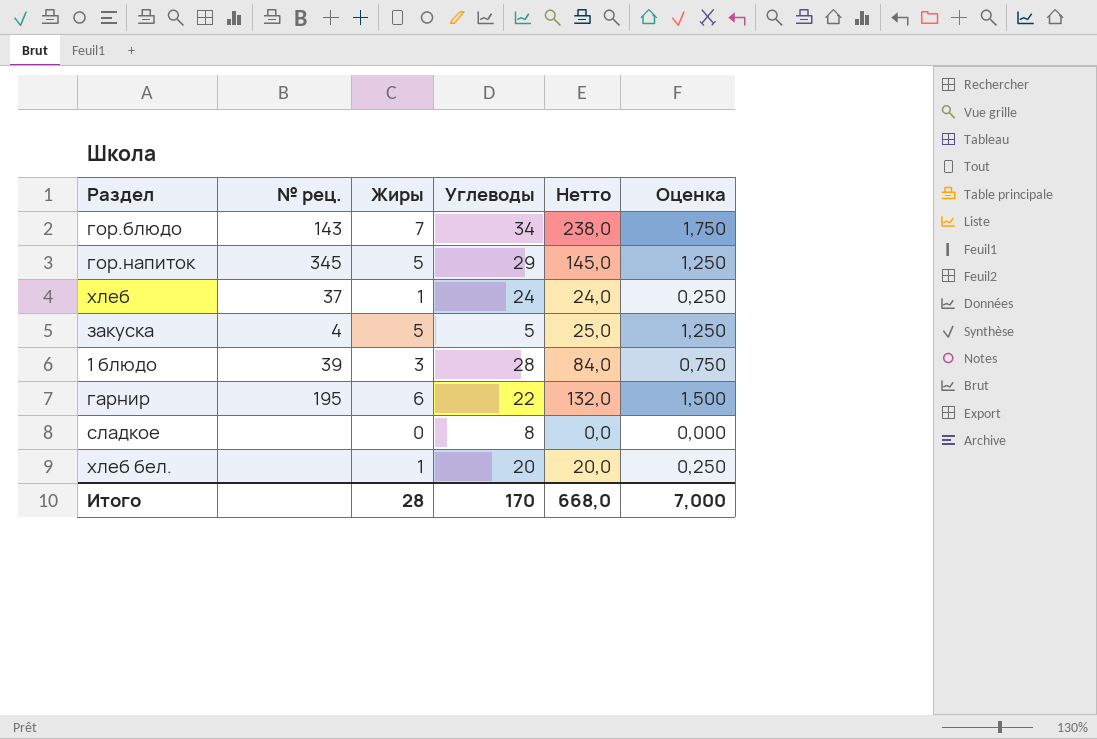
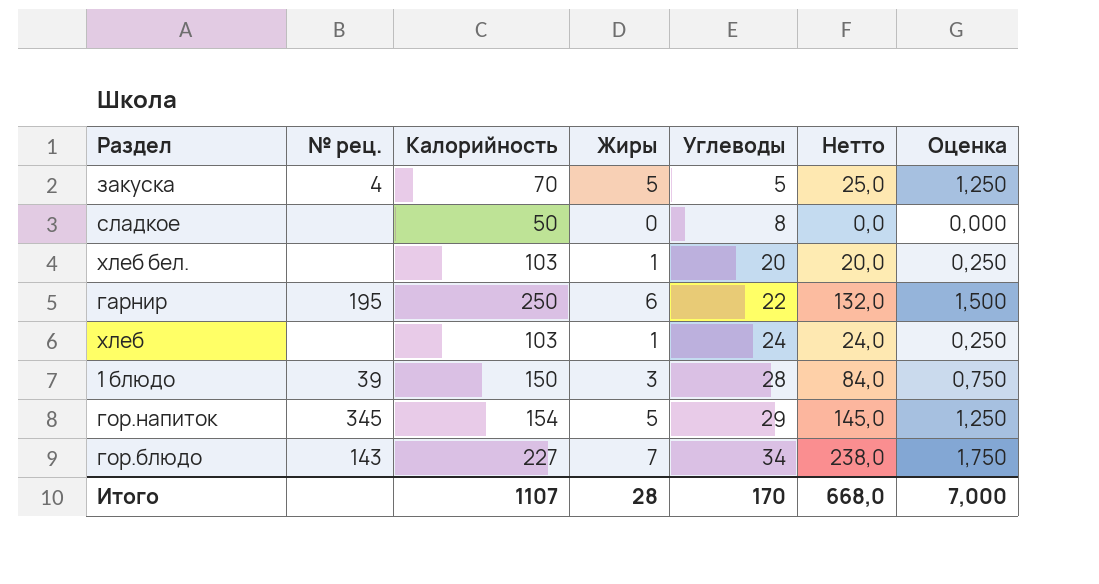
row order: none -> Углеводы ascending
column Калорийность | position: none -> 3
хлеб | № рец.: 37 -> none

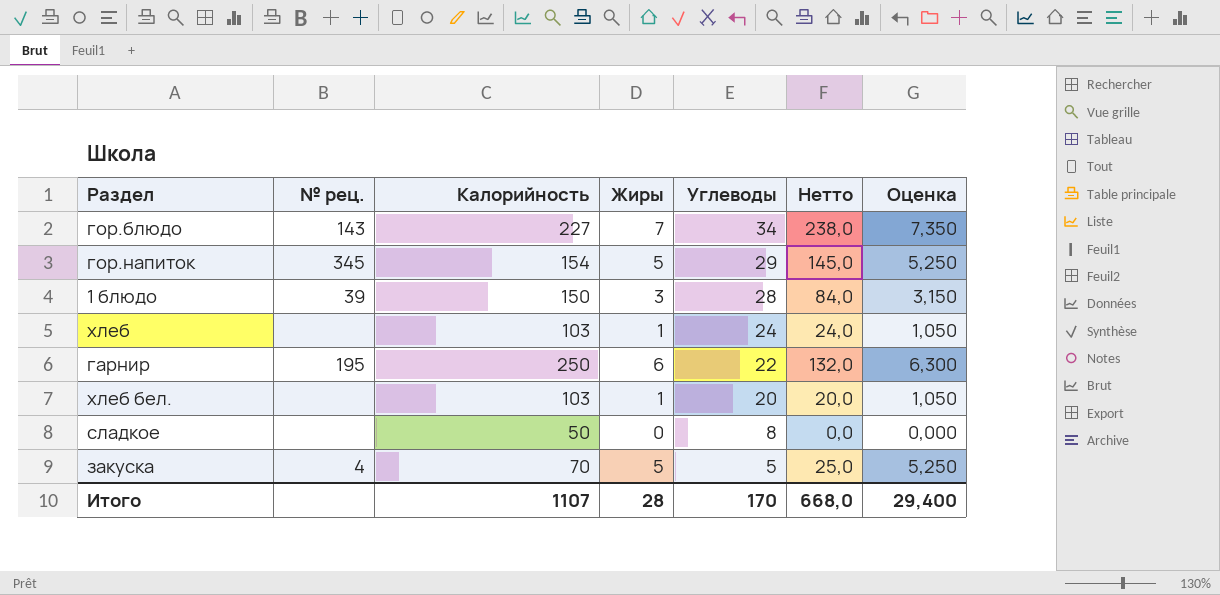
row order: Углеводы ascending -> Углеводы descending
column Оценка | formula: [Жиры] * 0,25 -> [Жиры] * 1,05
Итого | Оценка: 7,000 -> 29,400

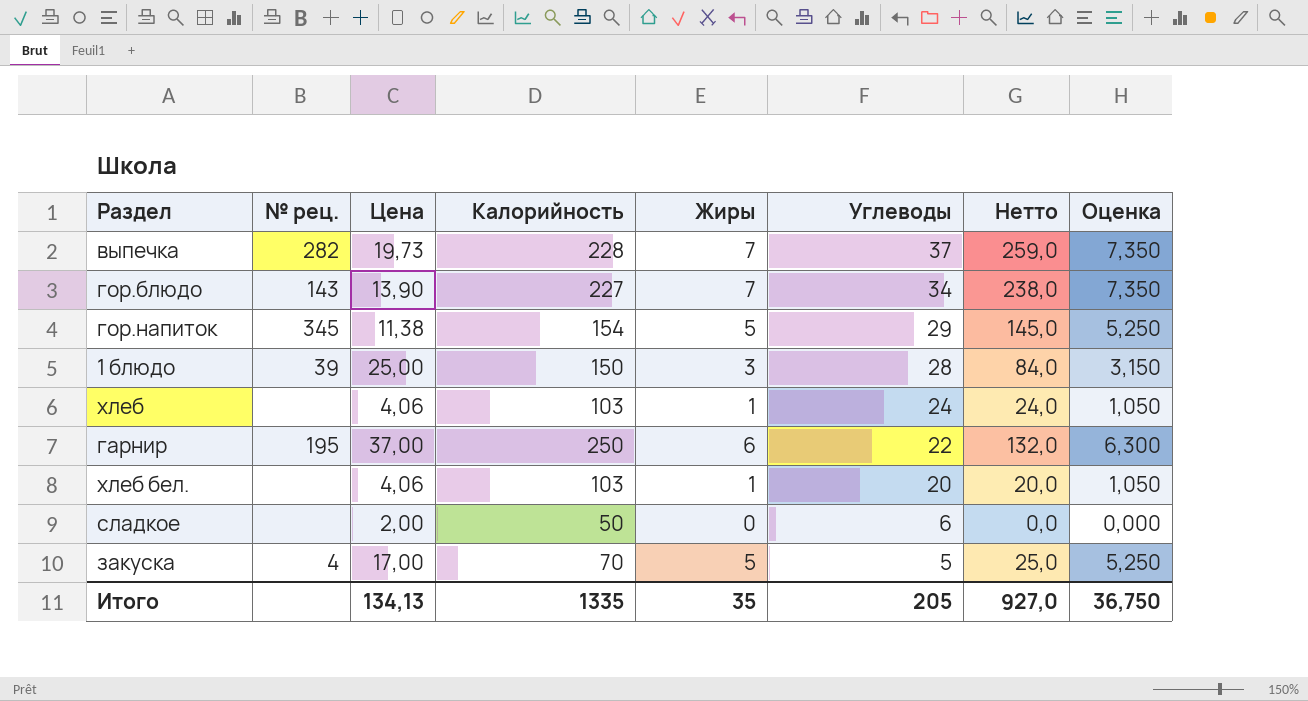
column Цена | position: none -> 3
row выпечка: none -> 282 | 19,73 | 228 | 7 | 37 | 259,0 | 7,350
сладкое | Углеводы: 8 -> 6
Итого | Калорийность: 1107 -> 1335
Итого | Жиры: 28 -> 35
Итого | Углеводы: 170 -> 205
Итого | Нетто: 668,0 -> 927,0
Итого | Оценка: 29,400 -> 36,750

